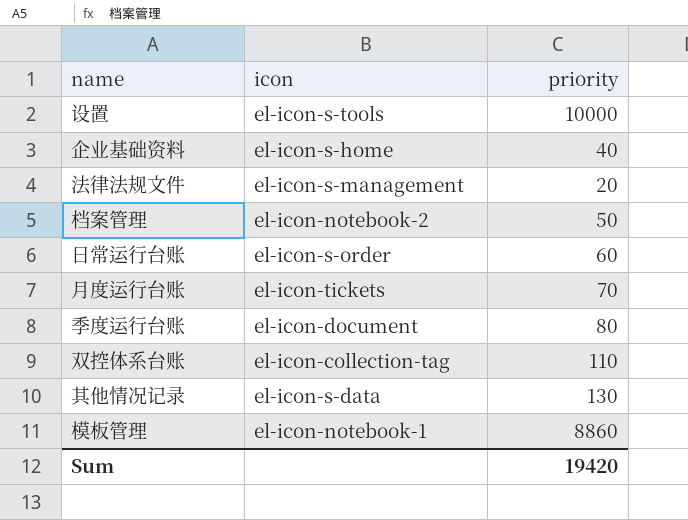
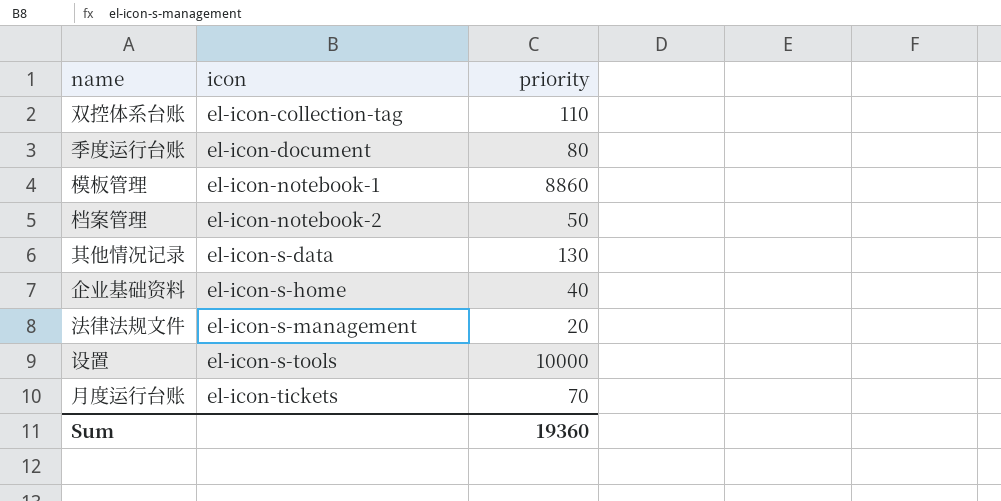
row order: none -> icon ascending
row 日常运行台账: el-icon-s-order | 60 -> none
Sum | priority: 19420 -> 19360

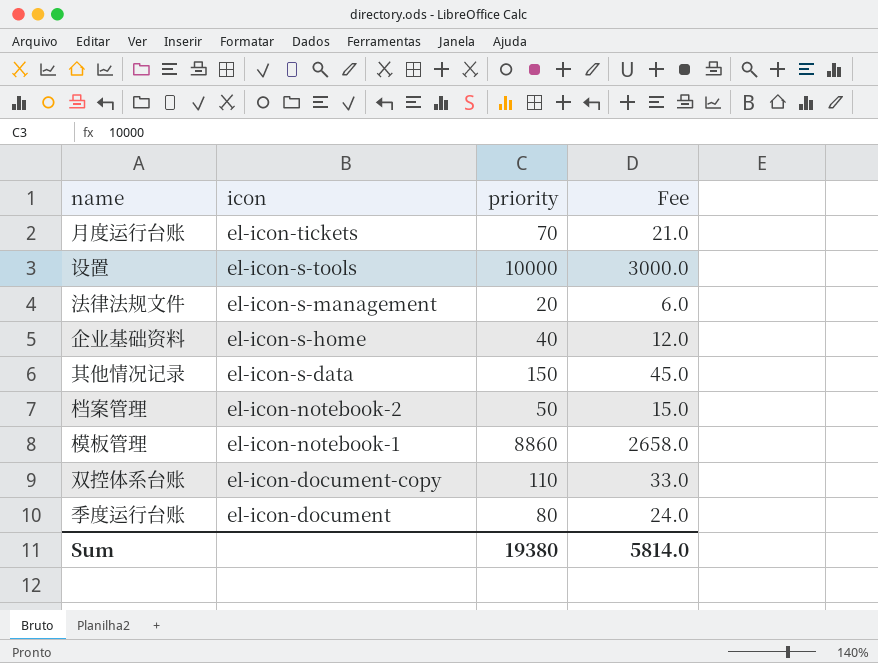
row order: icon ascending -> icon descending
column Fee | formula: none -> [priority] * 0.3
其他情况记录 | priority: 130 -> 150
双控体系台账 | icon: el-icon-collection-tag -> el-icon-document-copy
Sum | priority: 19360 -> 19380

